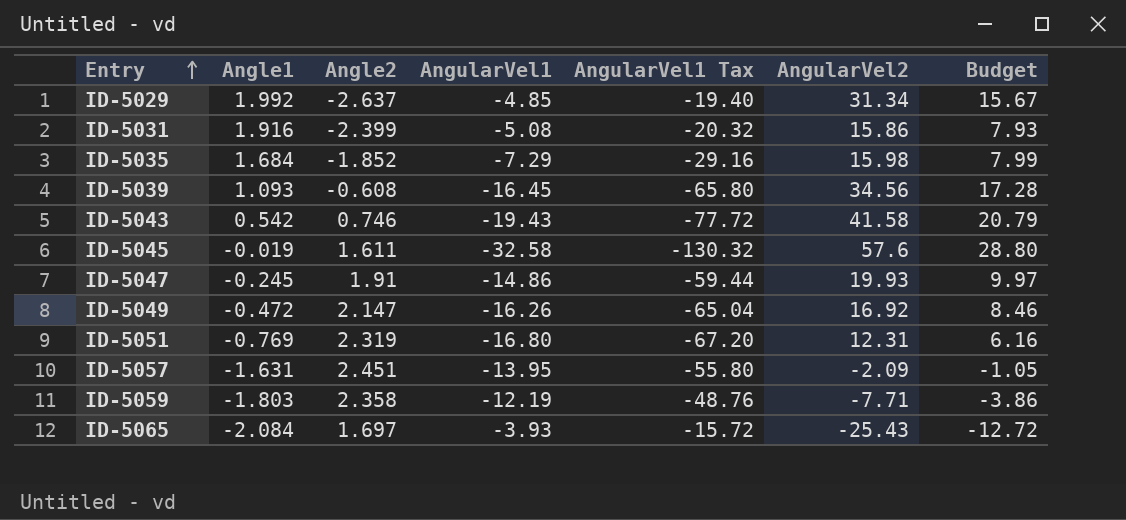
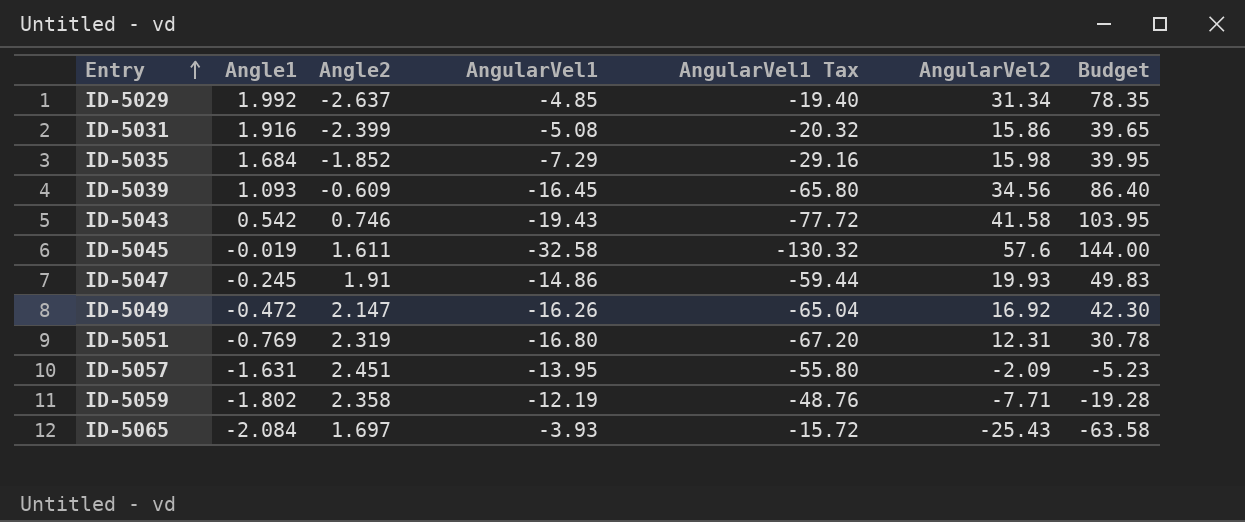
column Budget | formula: [AngularVel2] * 0.5 -> [AngularVel2] * 2.5
ID-5039 | Angle2: -0.608 -> -0.609
ID-5059 | Angle1: -1.803 -> -1.802

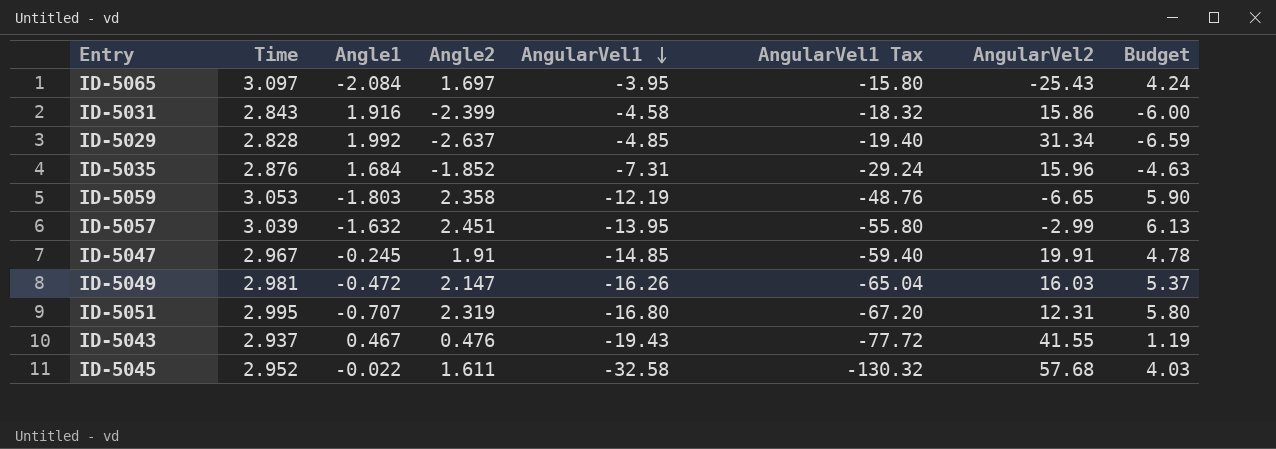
row order: Entry ascending -> AngularVel1 descending
column Time | position: none -> 2
column Budget | formula: [AngularVel2] * 2.5 -> [Angle2] * 2.5
row ID-5039: 1.093 | -0.609 | -16.45 | -65.80 | 34.56 | 86.40 -> none
ID-5065 | AngularVel1: -3.93 -> -3.95
ID-5065 | AngularVel1 Tax: -15.72 -> -15.80
ID-5031 | AngularVel1: -5.08 -> -4.58
ID-5031 | AngularVel1 Tax: -20.32 -> -18.32
ID-5035 | AngularVel1: -7.29 -> -7.31
ID-5035 | AngularVel1 Tax: -29.16 -> -29.24
ID-5035 | AngularVel2: 15.98 -> 15.96
ID-5059 | Angle1: -1.802 -> -1.803
ID-5059 | AngularVel2: -7.71 -> -6.65
ID-5057 | Angle1: -1.631 -> -1.632
ID-5057 | AngularVel2: -2.09 -> -2.99
ID-5047 | AngularVel1: -14.86 -> -14.85
ID-5047 | AngularVel1 Tax: -59.44 -> -59.40
ID-5047 | AngularVel2: 19.93 -> 19.91
ID-5049 | AngularVel2: 16.92 -> 16.03
ID-5051 | Angle1: -0.769 -> -0.707
ID-5043 | Angle1: 0.542 -> 0.467
ID-5043 | Angle2: 0.746 -> 0.476
ID-5043 | AngularVel2: 41.58 -> 41.55
ID-5045 | Angle1: -0.019 -> -0.022
ID-5045 | AngularVel2: 57.6 -> 57.68

